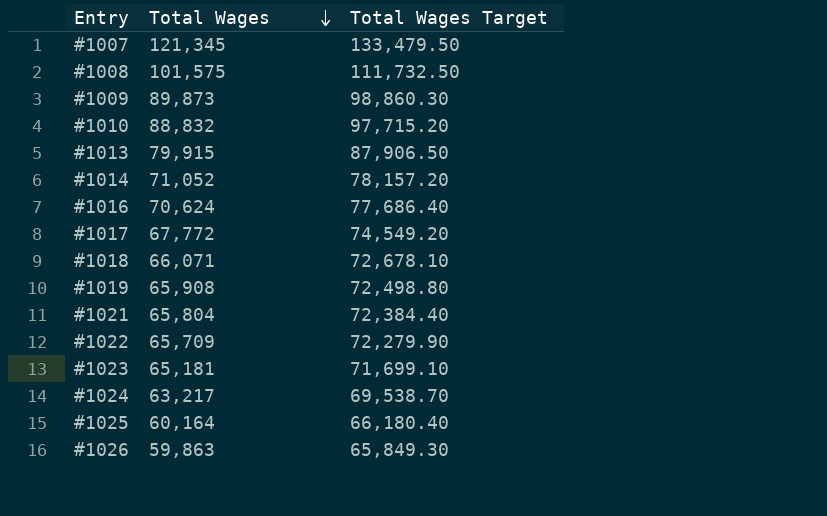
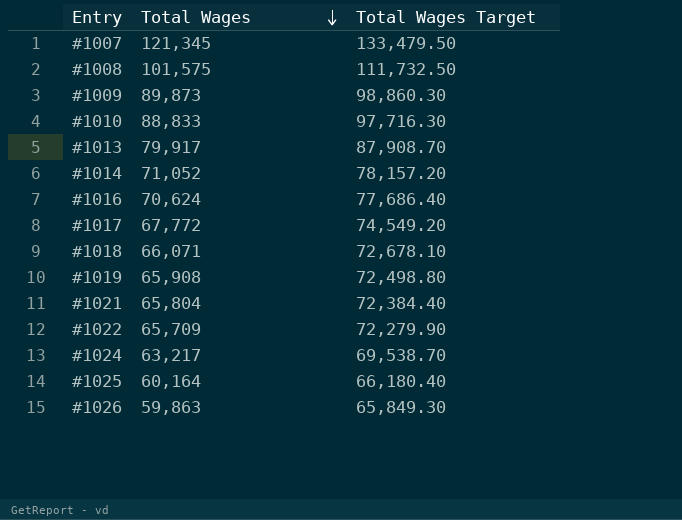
row #1023: 65,181 | 71,699.10 -> none
#1010 | Total Wages: 88,832 -> 88,833
#1010 | Total Wages Target: 97,715.20 -> 97,716.30
#1013 | Total Wages: 79,915 -> 79,917
#1013 | Total Wages Target: 87,906.50 -> 87,908.70

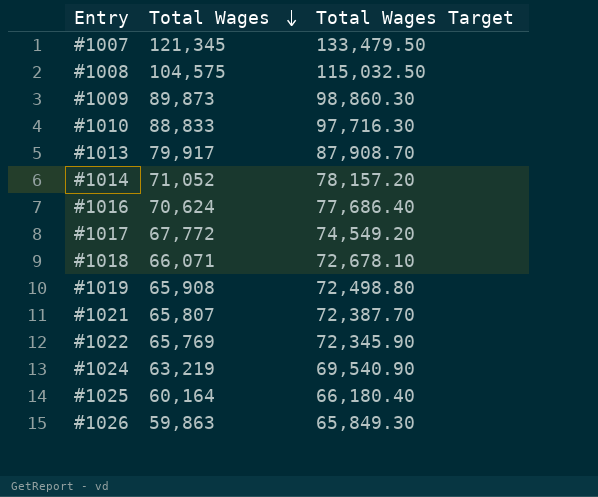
#1008 | Total Wages: 101,575 -> 104,575
#1008 | Total Wages Target: 111,732.50 -> 115,032.50
#1021 | Total Wages: 65,804 -> 65,807
#1021 | Total Wages Target: 72,384.40 -> 72,387.70
#1022 | Total Wages: 65,709 -> 65,769
#1022 | Total Wages Target: 72,279.90 -> 72,345.90
#1024 | Total Wages: 63,217 -> 63,219
#1024 | Total Wages Target: 69,538.70 -> 69,540.90

